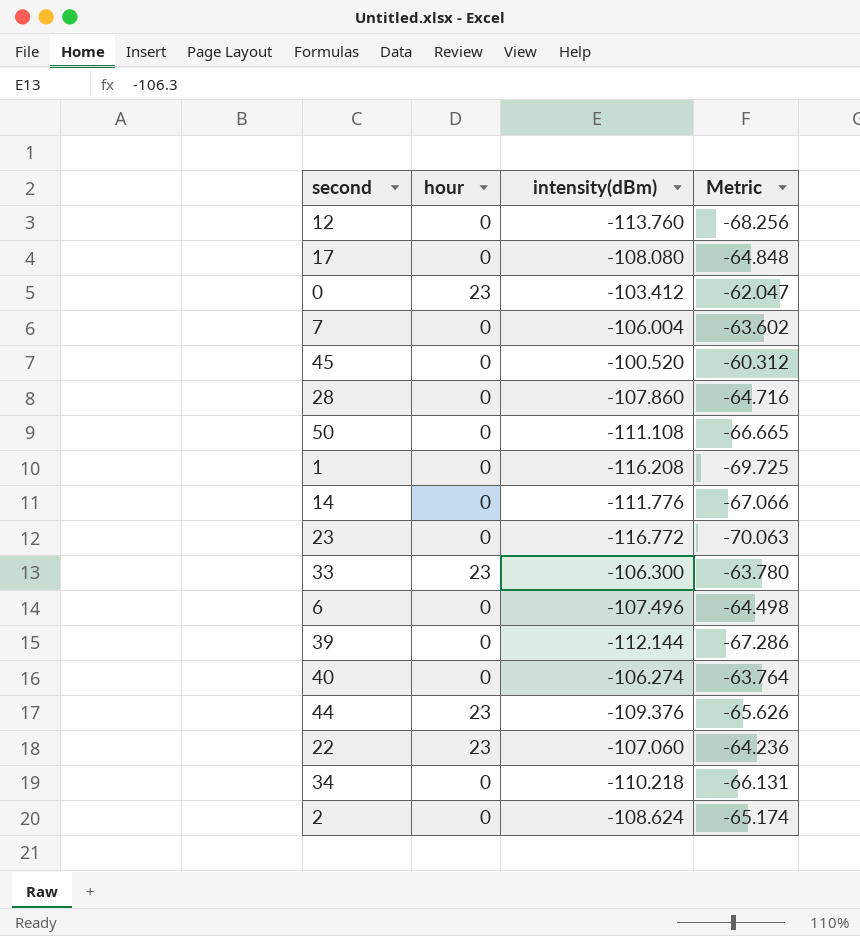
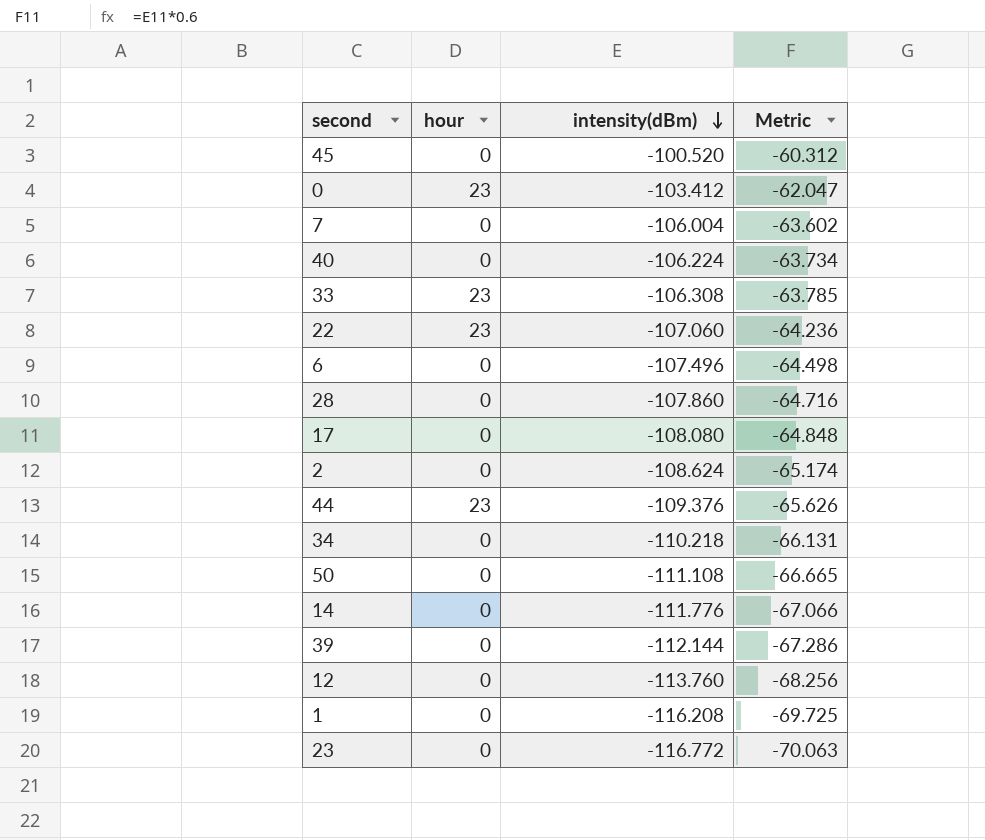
row order: none -> intensity(dBm) descending
40 | intensity(dBm): -106.274 -> -106.224
40 | Metric: -63.764 -> -63.734
33 | intensity(dBm): -106.300 -> -106.308
33 | Metric: -63.780 -> -63.785

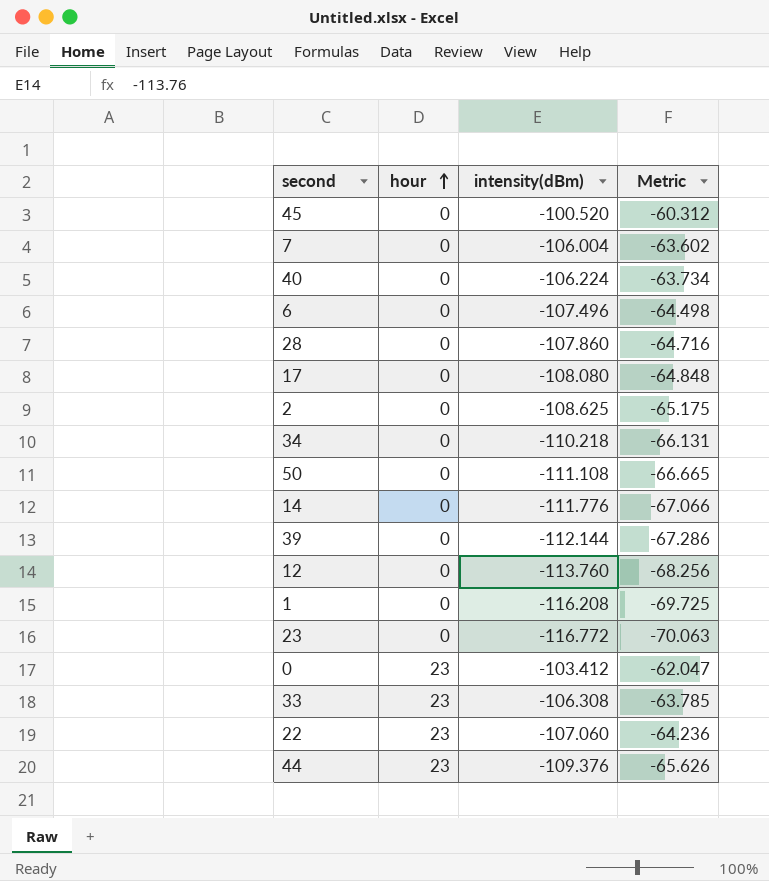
row order: intensity(dBm) descending -> hour ascending
2 | intensity(dBm): -108.624 -> -108.625
2 | Metric: -65.174 -> -65.175

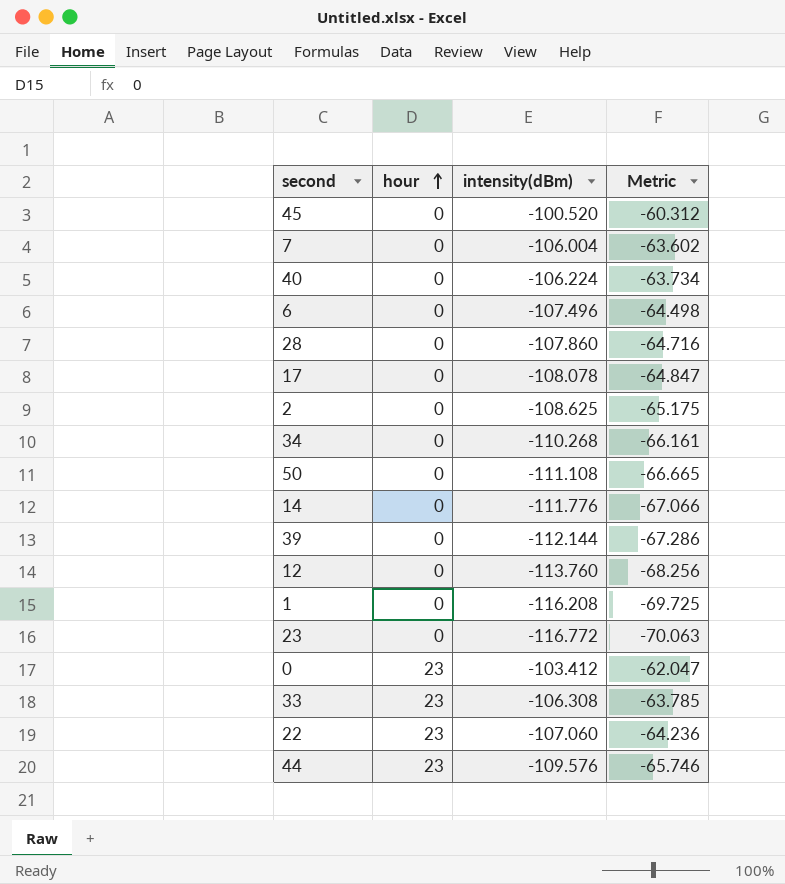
17 | intensity(dBm): -108.080 -> -108.078
17 | Metric: -64.848 -> -64.847
34 | intensity(dBm): -110.218 -> -110.268
34 | Metric: -66.131 -> -66.161
44 | intensity(dBm): -109.376 -> -109.576
44 | Metric: -65.626 -> -65.746

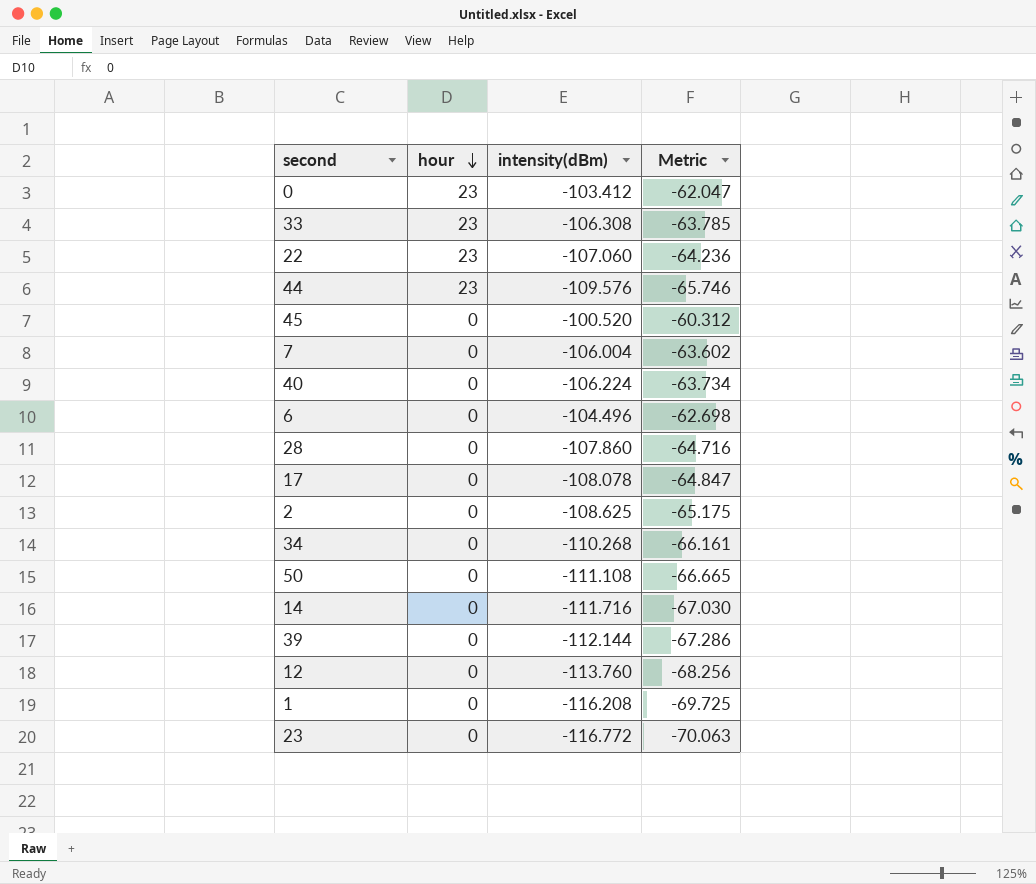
row order: hour ascending -> hour descending
6 | intensity(dBm): -107.496 -> -104.496
6 | Metric: -64.498 -> -62.698
14 | intensity(dBm): -111.776 -> -111.716
14 | Metric: -67.066 -> -67.030

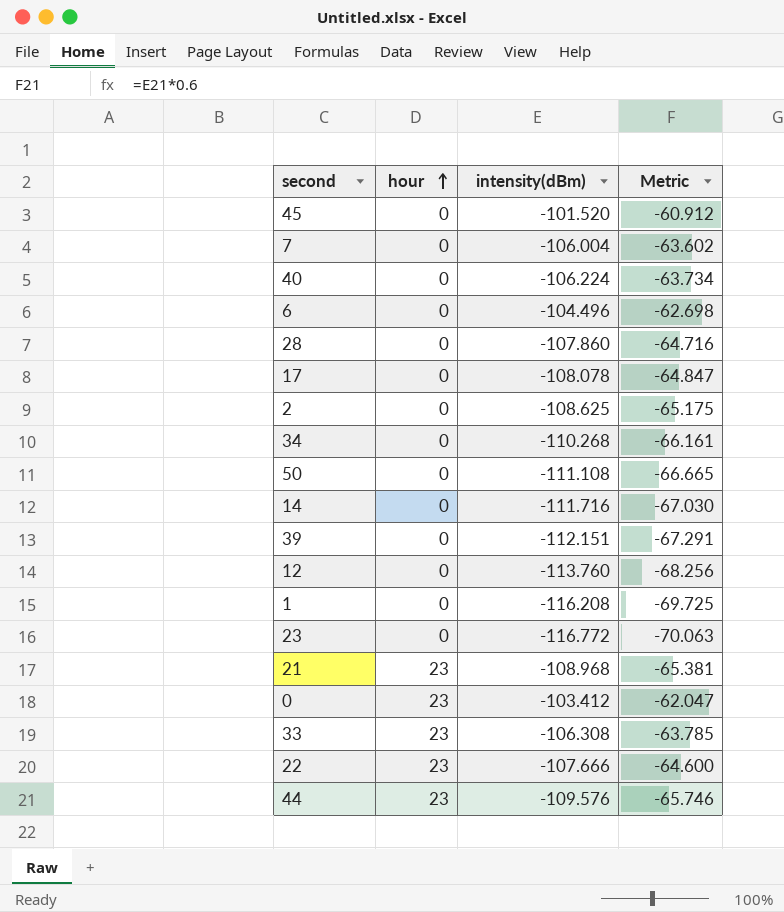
row order: hour descending -> hour ascending
45 | intensity(dBm): -100.520 -> -101.520
45 | Metric: -60.312 -> -60.912
39 | intensity(dBm): -112.144 -> -112.151
39 | Metric: -67.286 -> -67.291
row 21: none -> 23 | -108.968 | -65.381
22 | intensity(dBm): -107.060 -> -107.666
22 | Metric: -64.236 -> -64.600

